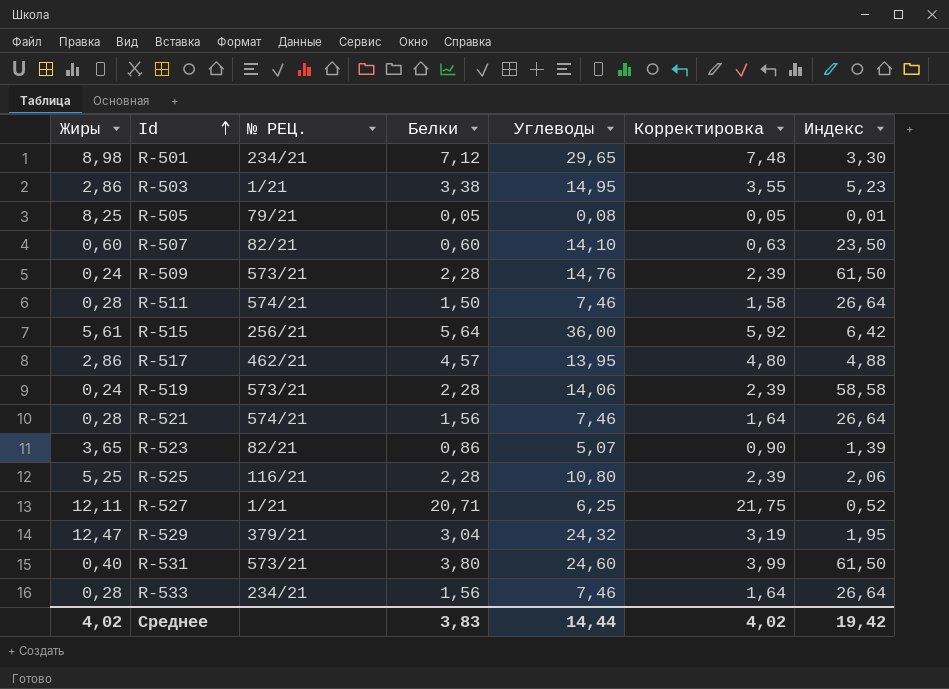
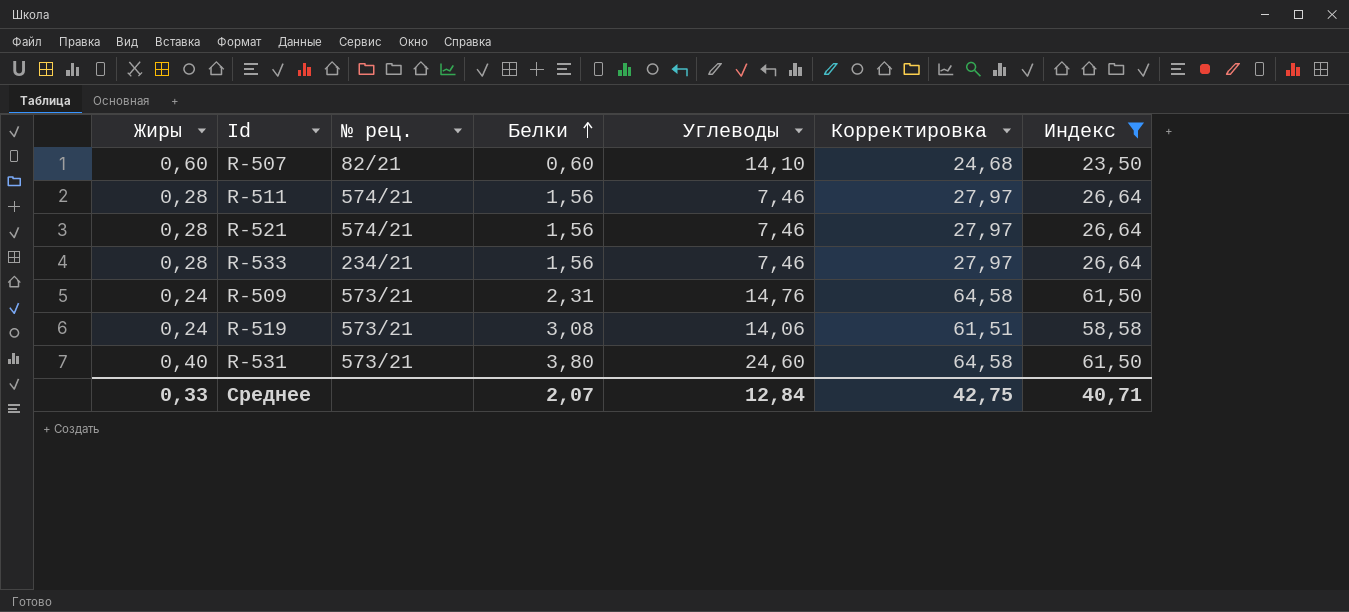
filter: none -> Индекс >= 23,50
row order: Id ascending -> Белки ascending
column name: № РЕЦ. -> № рец.
column Корректировка | formula: [Белки] * 1,05 -> [Индекс] * 1,05
R-511 | Белки: 1,50 -> 1,56
R-509 | Белки: 2,28 -> 2,31
R-519 | Белки: 2,28 -> 3,08
Среднее | Жиры: 4,02 -> 0,33
Среднее | Белки: 3,83 -> 2,07
Среднее | Углеводы: 14,44 -> 12,84
Среднее | Корректировка: 4,02 -> 42,75
Среднее | Индекс: 19,42 -> 40,71

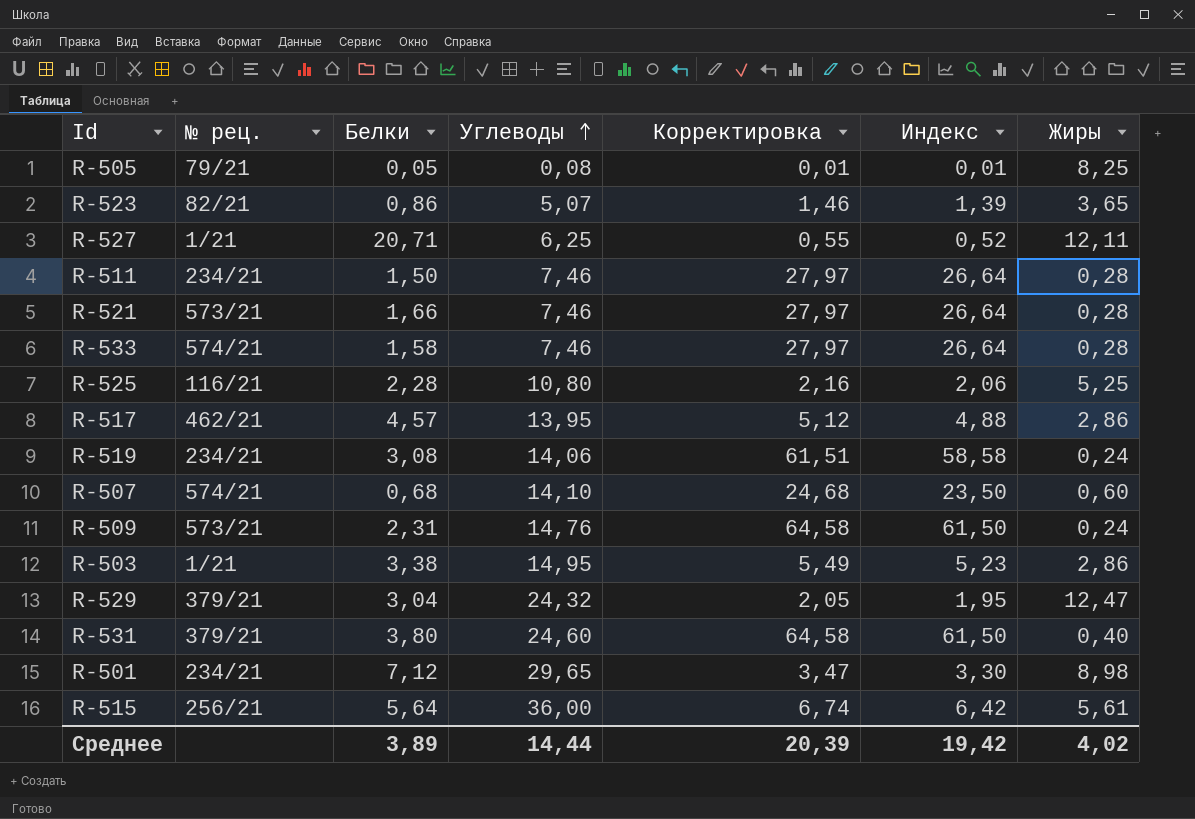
filter: Индекс >= 23,50 -> none
row order: Белки ascending -> Углеводы ascending
column Жиры | position: 1 -> 7
R-511 | № рец.: 574/21 -> 234/21
R-511 | Белки: 1,56 -> 1,50
R-521 | № рец.: 574/21 -> 573/21
R-521 | Белки: 1,56 -> 1,66
R-533 | № рец.: 234/21 -> 574/21
R-533 | Белки: 1,56 -> 1,58
R-519 | № рец.: 573/21 -> 234/21
R-507 | № рец.: 82/21 -> 574/21
R-507 | Белки: 0,60 -> 0,68
R-531 | № рец.: 573/21 -> 379/21
Среднее | Белки: 2,07 -> 3,89
Среднее | Углеводы: 12,84 -> 14,44
Среднее | Корректировка: 42,75 -> 20,39
Среднее | Индекс: 40,71 -> 19,42
Среднее | Жиры: 0,33 -> 4,02

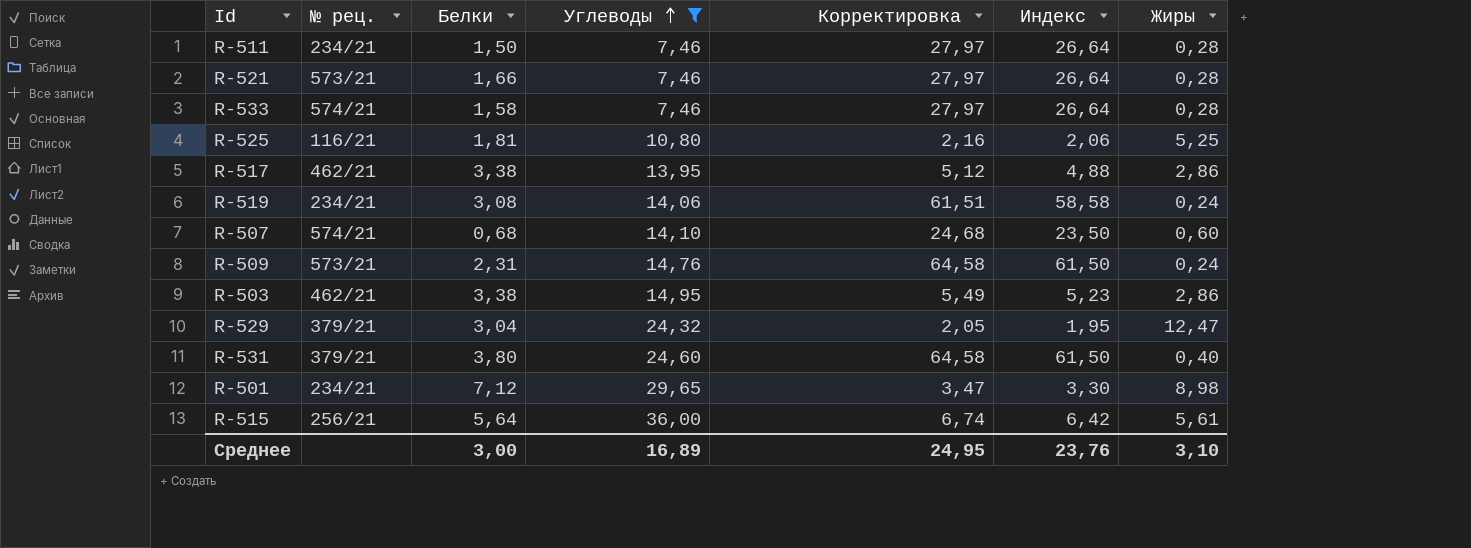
filter: none -> Углеводы >= 7,46
R-525 | Белки: 2,28 -> 1,81
R-517 | Белки: 4,57 -> 3,38
R-503 | № рец.: 1/21 -> 462/21
Среднее | Белки: 3,89 -> 3,00
Среднее | Углеводы: 14,44 -> 16,89
Среднее | Корректировка: 20,39 -> 24,95
Среднее | Индекс: 19,42 -> 23,76
Среднее | Жиры: 4,02 -> 3,10

